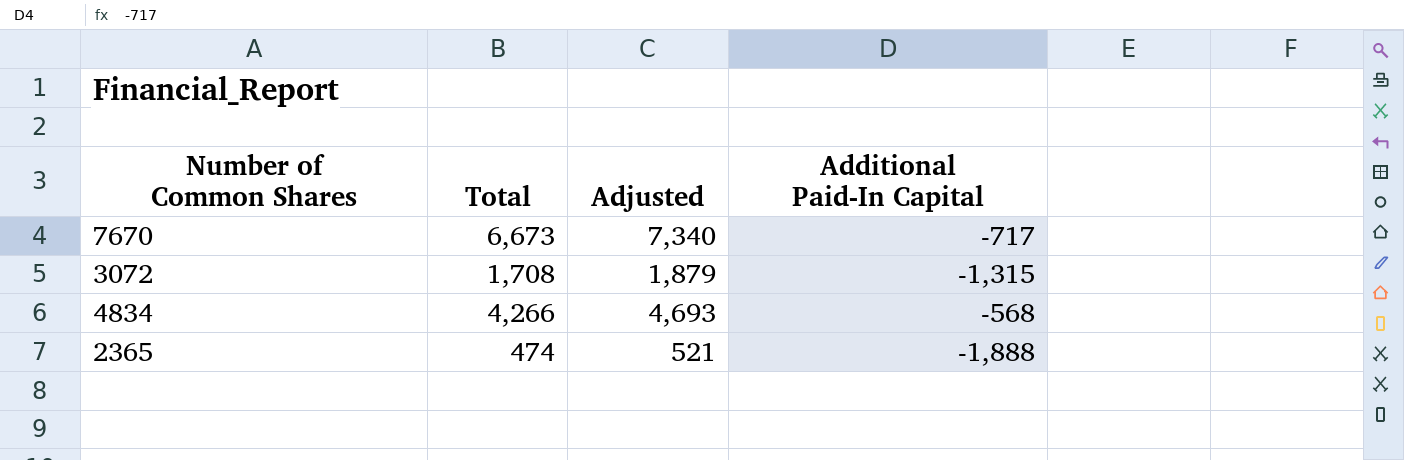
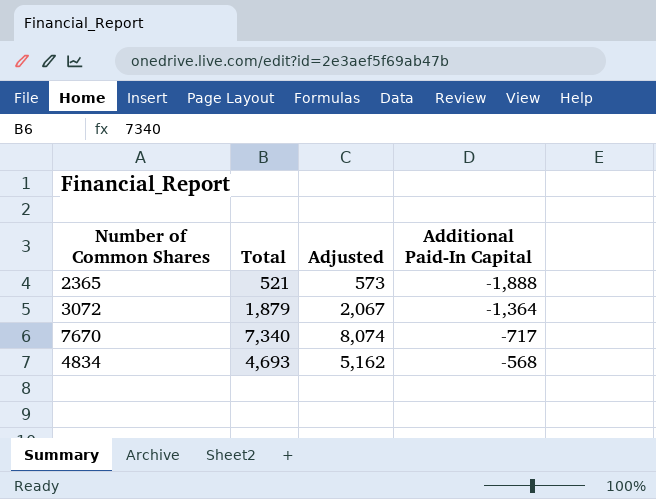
row order: none -> Additional Paid-In Capital ascending
2365 | Total: 474 -> 521
2365 | Adjusted: 521 -> 573
3072 | Total: 1,708 -> 1,879
3072 | Adjusted: 1,879 -> 2,067
3072 | Additional Paid-In Capital: -1,315 -> -1,364
7670 | Total: 6,673 -> 7,340
7670 | Adjusted: 7,340 -> 8,074
4834 | Total: 4,266 -> 4,693
4834 | Adjusted: 4,693 -> 5,162

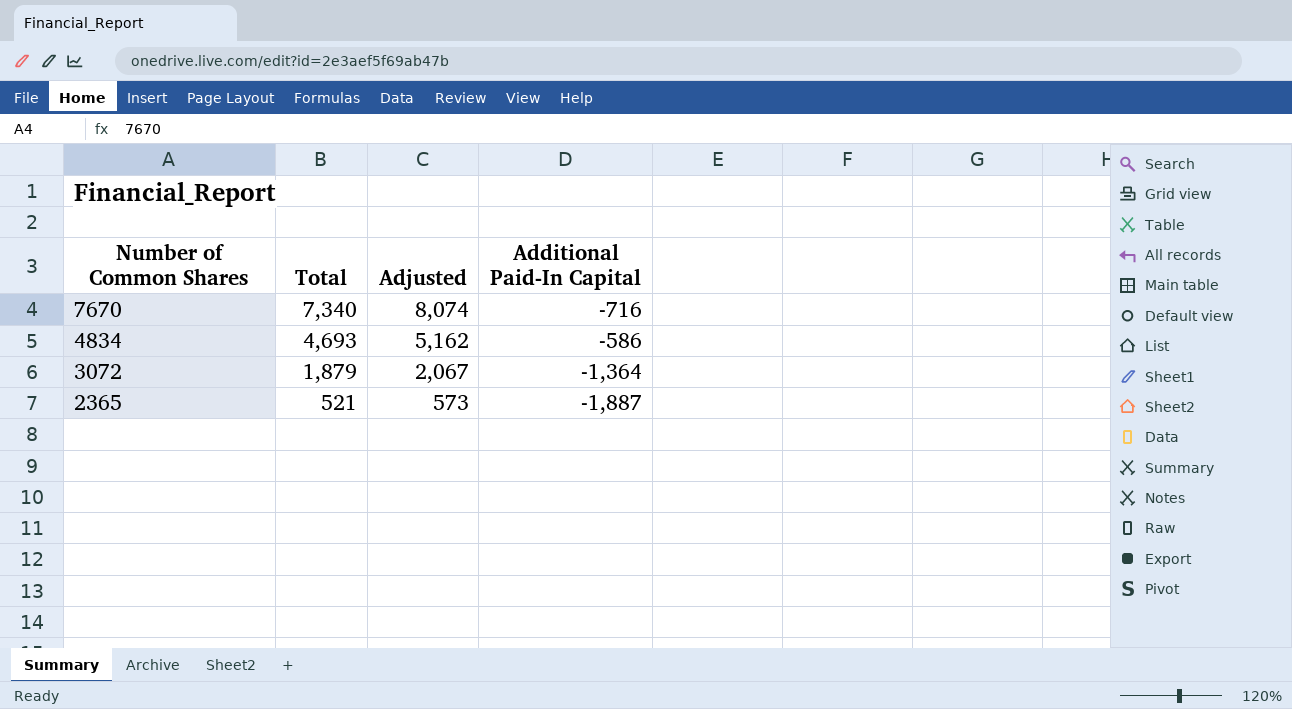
row order: Additional Paid-In Capital ascending -> Number of Common Shares descending
7670 | Additional Paid-In Capital: -717 -> -716
4834 | Additional Paid-In Capital: -568 -> -586
2365 | Additional Paid-In Capital: -1,888 -> -1,887

